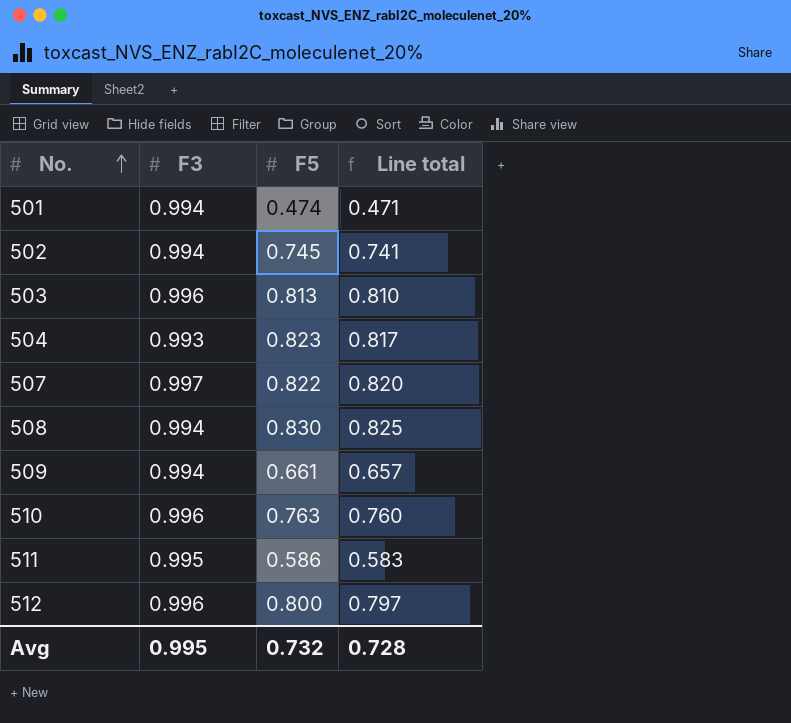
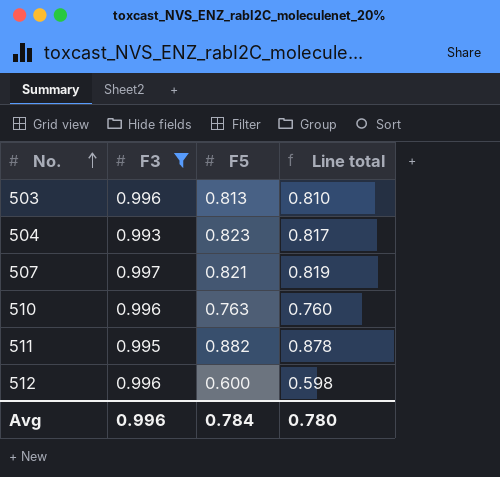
filter: none -> F3 != 0.994
507 | F5: 0.822 -> 0.821
507 | Line total: 0.820 -> 0.819
511 | F5: 0.586 -> 0.882
511 | Line total: 0.583 -> 0.878
512 | F5: 0.800 -> 0.600
512 | Line total: 0.797 -> 0.598
Avg | F3: 0.995 -> 0.996
Avg | F5: 0.732 -> 0.784
Avg | Line total: 0.728 -> 0.780

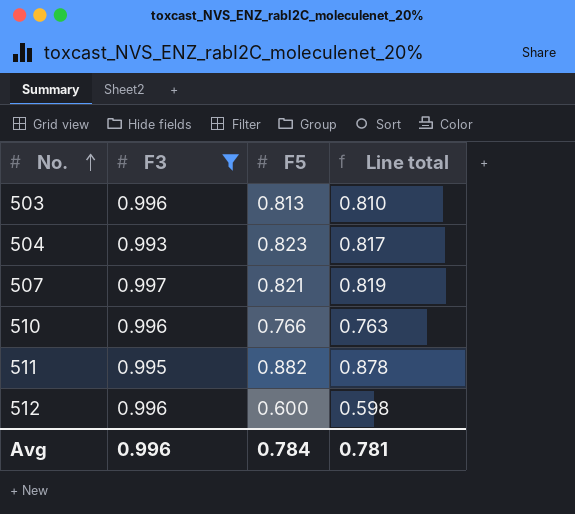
510 | F5: 0.763 -> 0.766
510 | Line total: 0.760 -> 0.763
Avg | Line total: 0.780 -> 0.781

